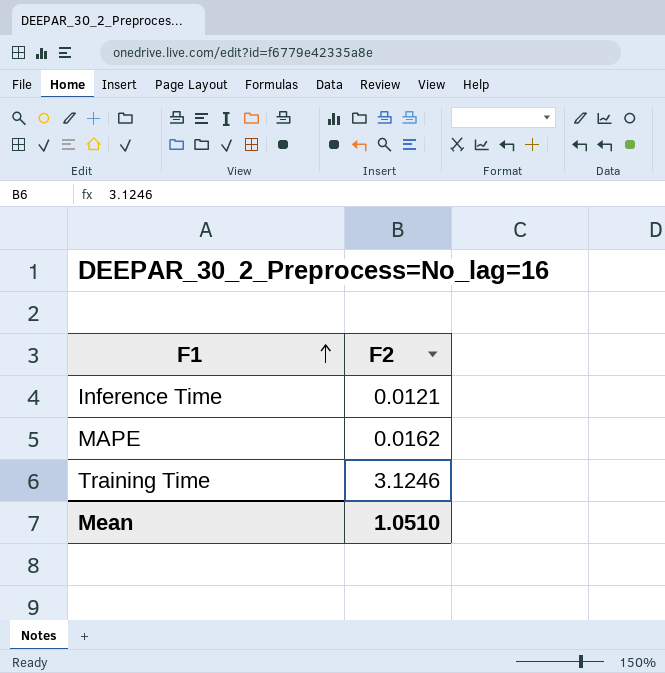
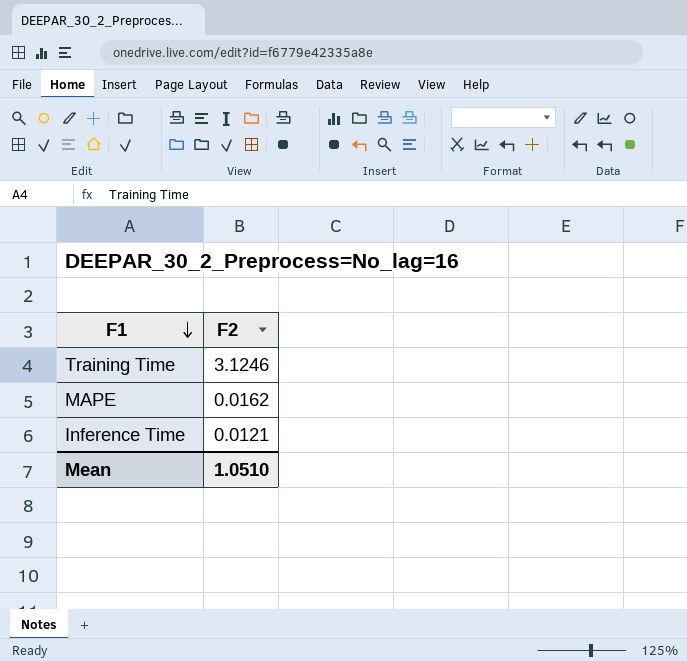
row order: F1 ascending -> F1 descending

